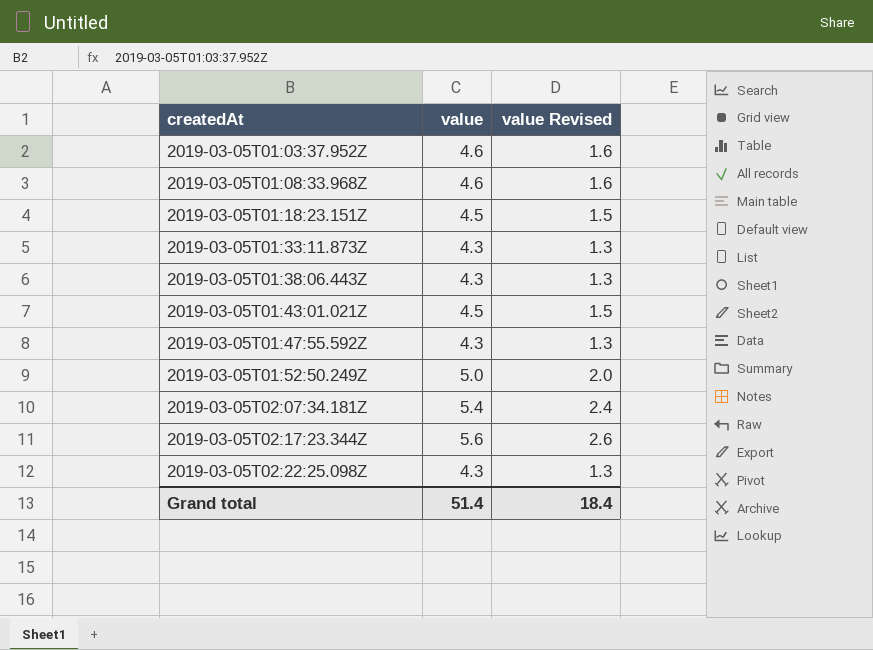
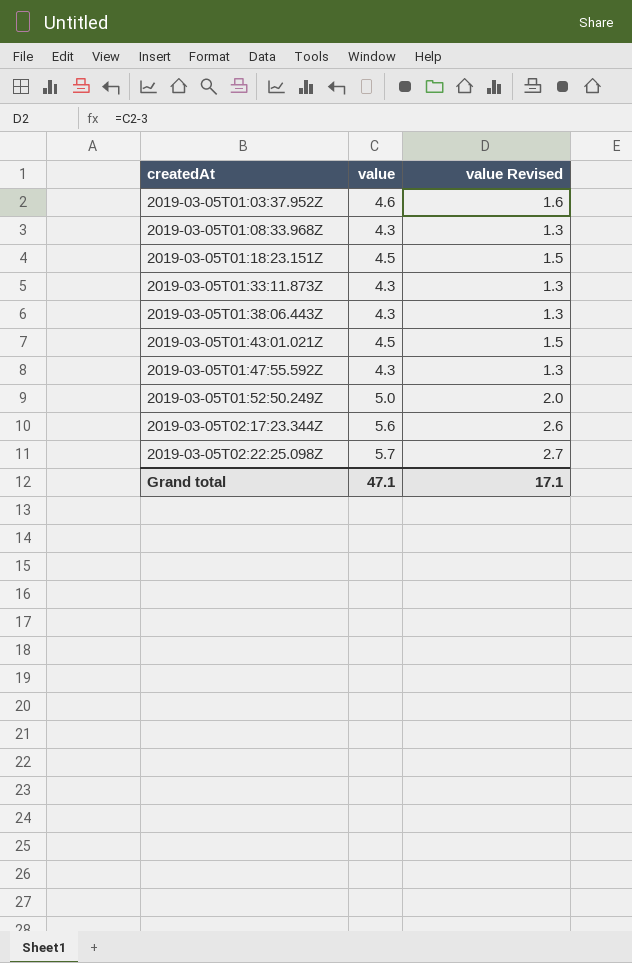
row 2019-03-05T02:07:34.181Z: 5.4 | 2.4 -> none
2019-03-05T01:08:33.968Z | value: 4.6 -> 4.3
2019-03-05T01:08:33.968Z | value Revised: 1.6 -> 1.3
2019-03-05T02:22:25.098Z | value: 4.3 -> 5.7
2019-03-05T02:22:25.098Z | value Revised: 1.3 -> 2.7
Grand total | value: 51.4 -> 47.1
Grand total | value Revised: 18.4 -> 17.1

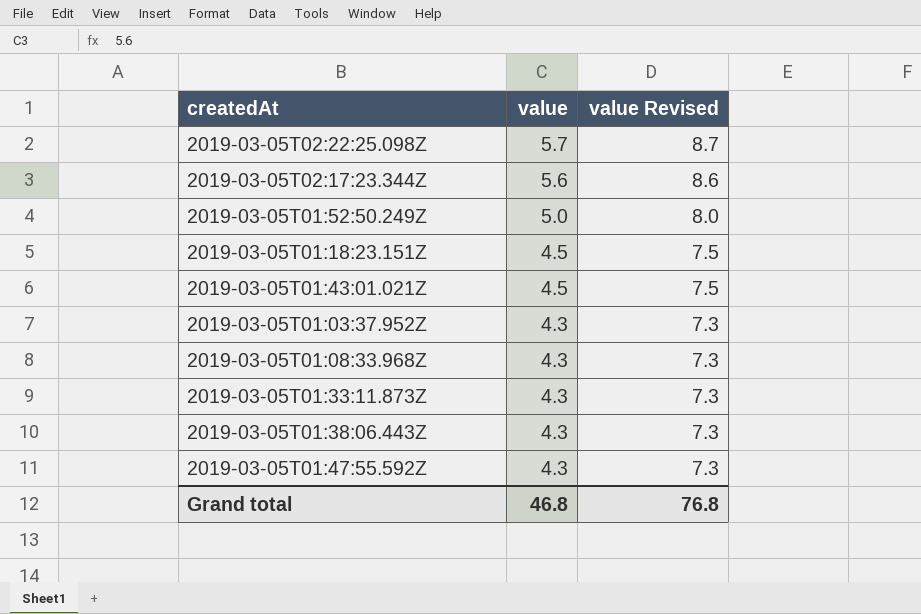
row order: createdAt ascending -> value descending
column value Revised | formula: [value] - 3 -> [value] + 3
2019-03-05T01:03:37.952Z | value: 4.6 -> 4.3
Grand total | value: 47.1 -> 46.8
Grand total | value Revised: 17.1 -> 76.8

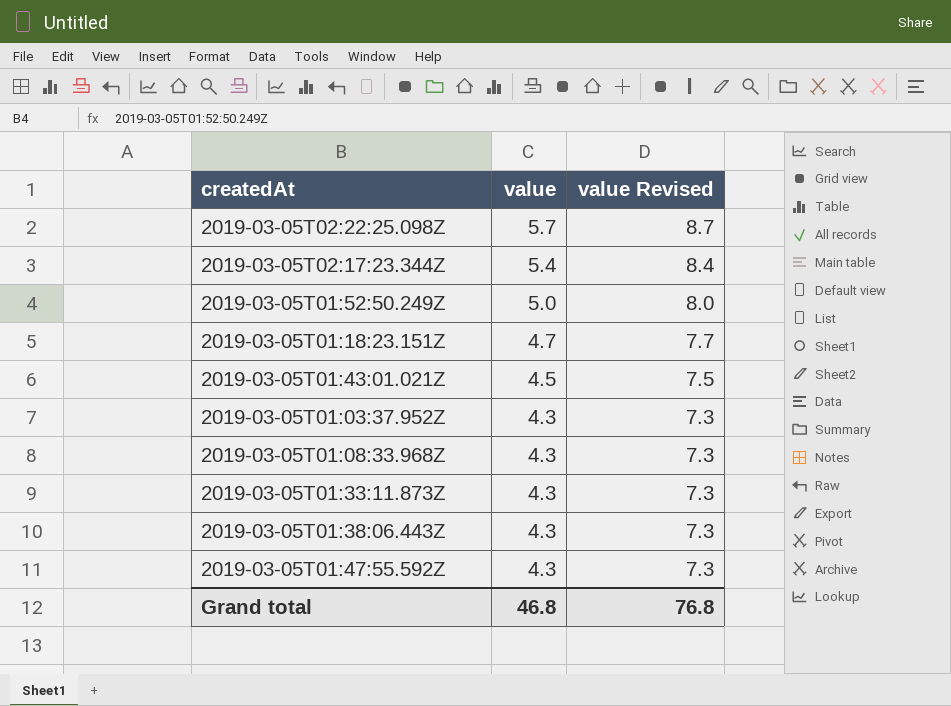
2019-03-05T02:17:23.344Z | value: 5.6 -> 5.4
2019-03-05T02:17:23.344Z | value Revised: 8.6 -> 8.4
2019-03-05T01:18:23.151Z | value: 4.5 -> 4.7
2019-03-05T01:18:23.151Z | value Revised: 7.5 -> 7.7

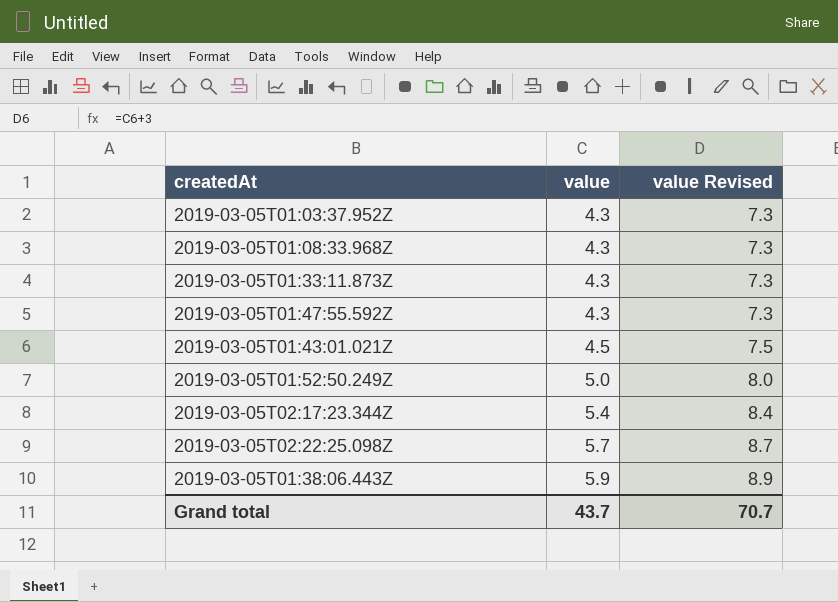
row order: value descending -> value ascending
row 2019-03-05T01:18:23.151Z: 4.7 | 7.7 -> none
2019-03-05T01:38:06.443Z | value: 4.3 -> 5.9
2019-03-05T01:38:06.443Z | value Revised: 7.3 -> 8.9
Grand total | value: 46.8 -> 43.7
Grand total | value Revised: 76.8 -> 70.7

